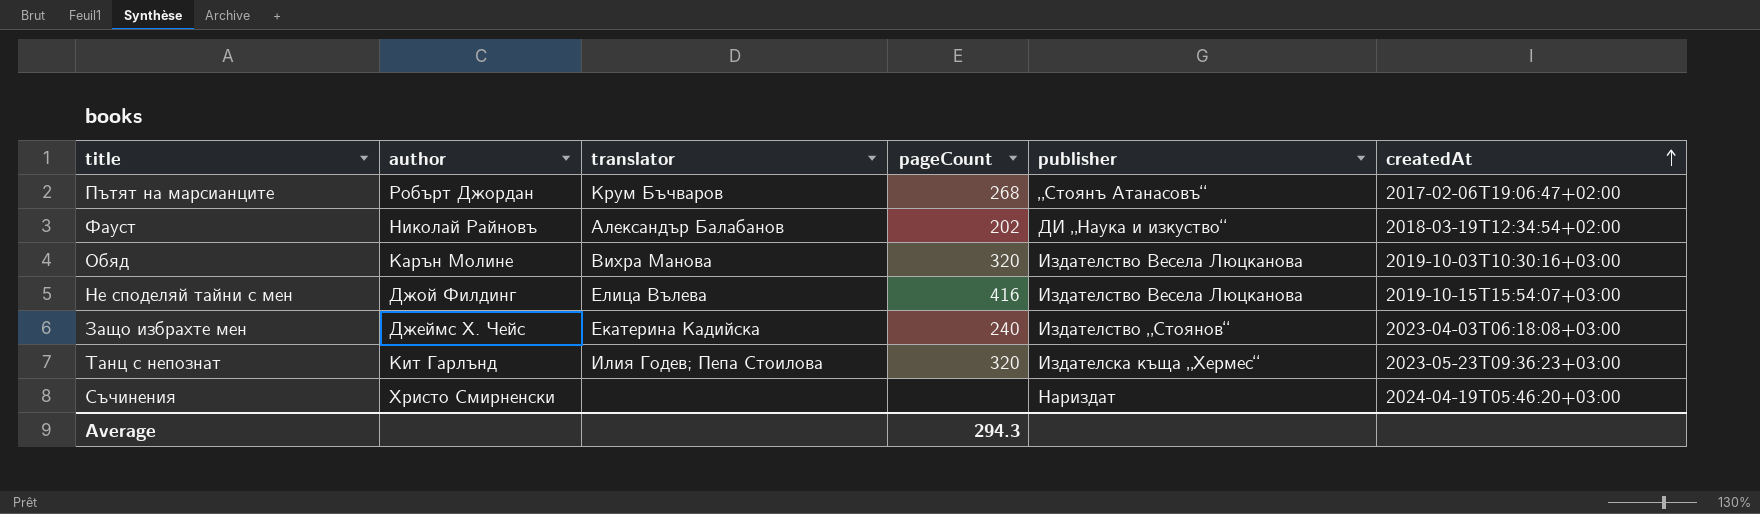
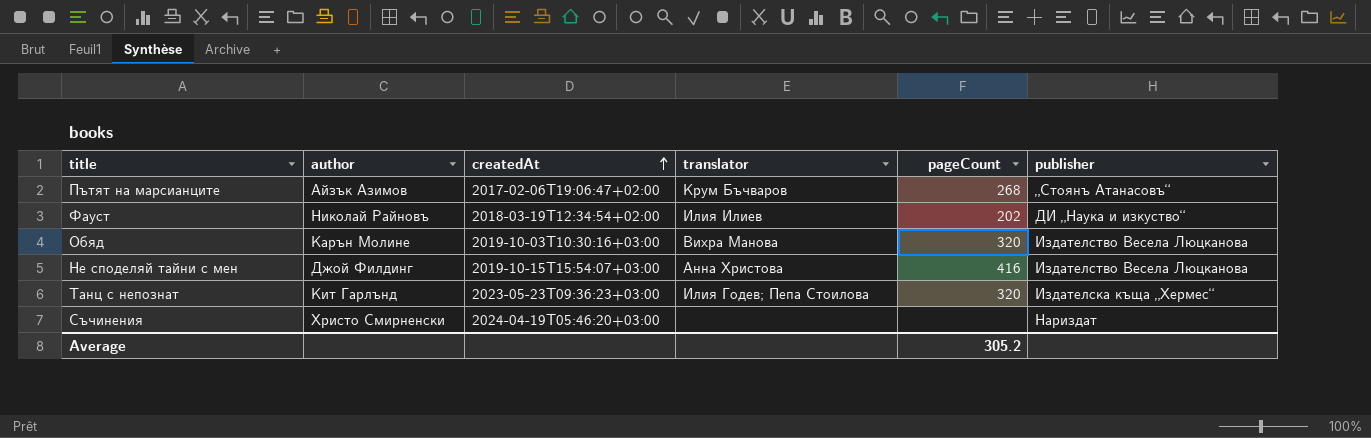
column createdAt | position: 6 -> 3
row Защо избрахте мен: Джеймс Х. Чейс | Екатерина Кадийска | 240 | Издателство „Стоянов“ | 2023-04-03T06:18:08+03:00 -> none
Пътят на марсианците | author: Робърт Джордан -> Айзък Азимов
Фауст | translator: Александър Балабанов -> Илия Илиев
Не споделяй тайни с мен | translator: Елица Вълева -> Анна Христова
Average | pageCount: 294.3 -> 305.2

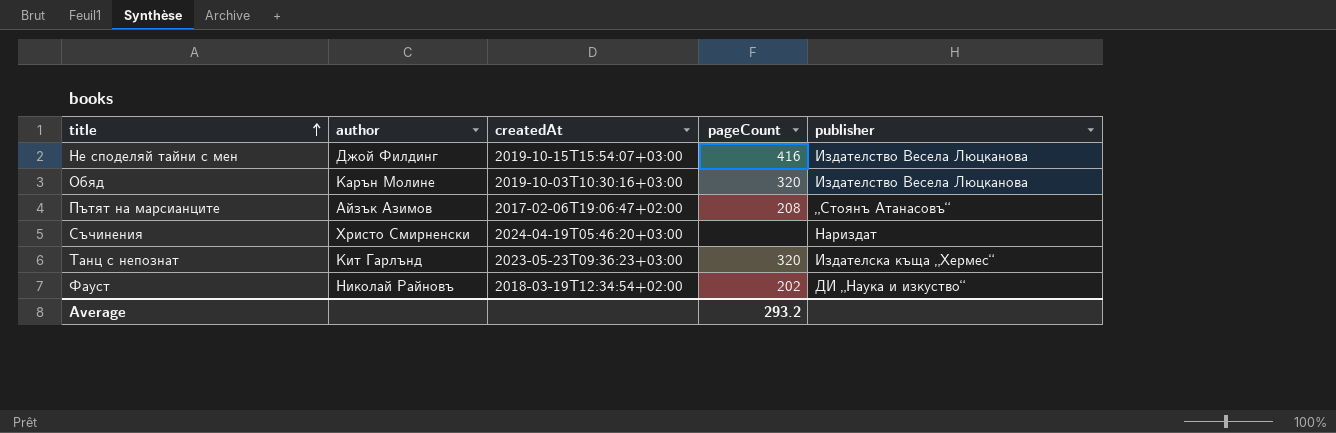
row order: createdAt ascending -> title ascending
column translator | position: 4 -> none
Пътят на марсианците | pageCount: 268 -> 208
Average | pageCount: 305.2 -> 293.2

